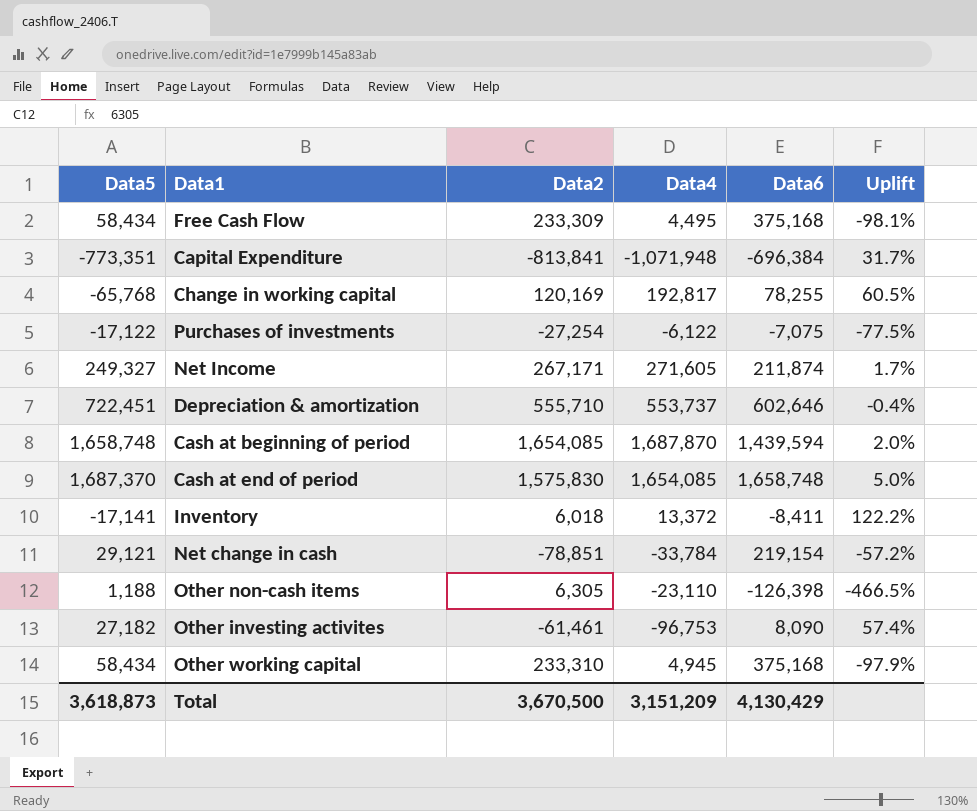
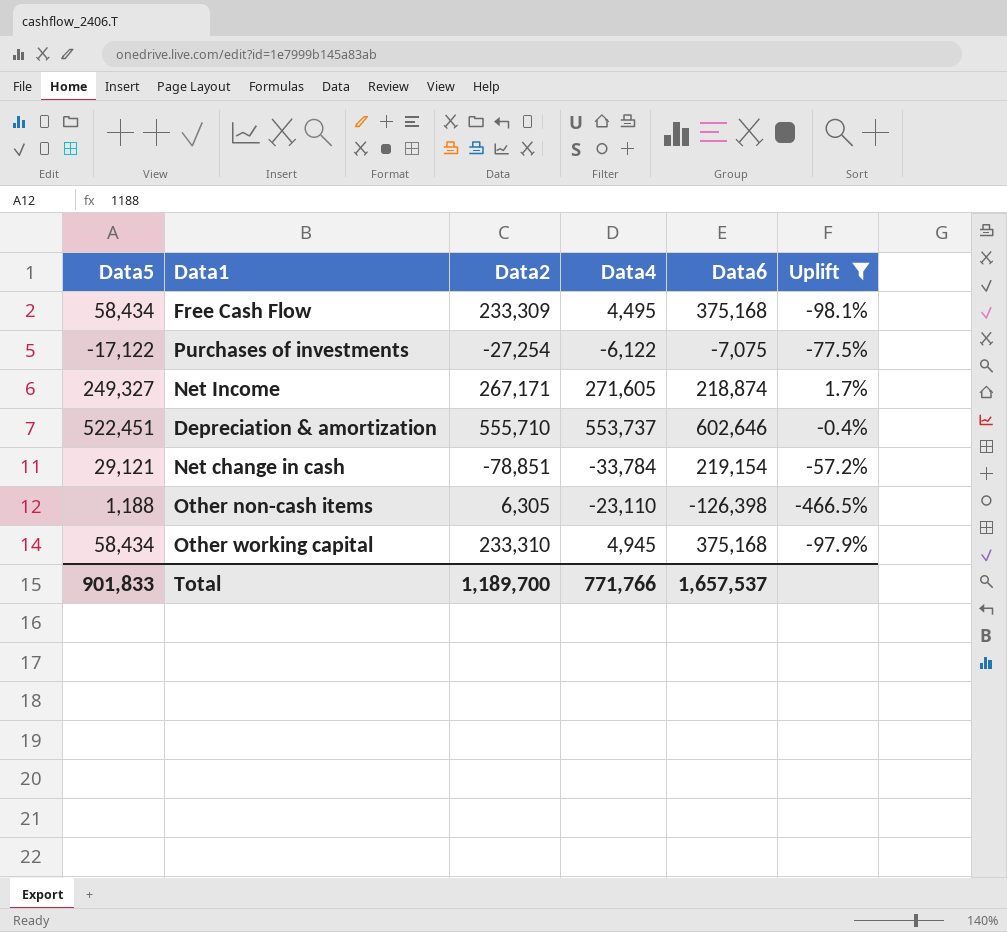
filter: none -> Uplift <= 1.7%
Net Income | Data6: 211,874 -> 218,874
Depreciation & amortization | Data5: 722,451 -> 522,451
Total | Data5: 3,618,873 -> 901,833
Total | Data2: 3,670,500 -> 1,189,700
Total | Data4: 3,151,209 -> 771,766
Total | Data6: 4,130,429 -> 1,657,537

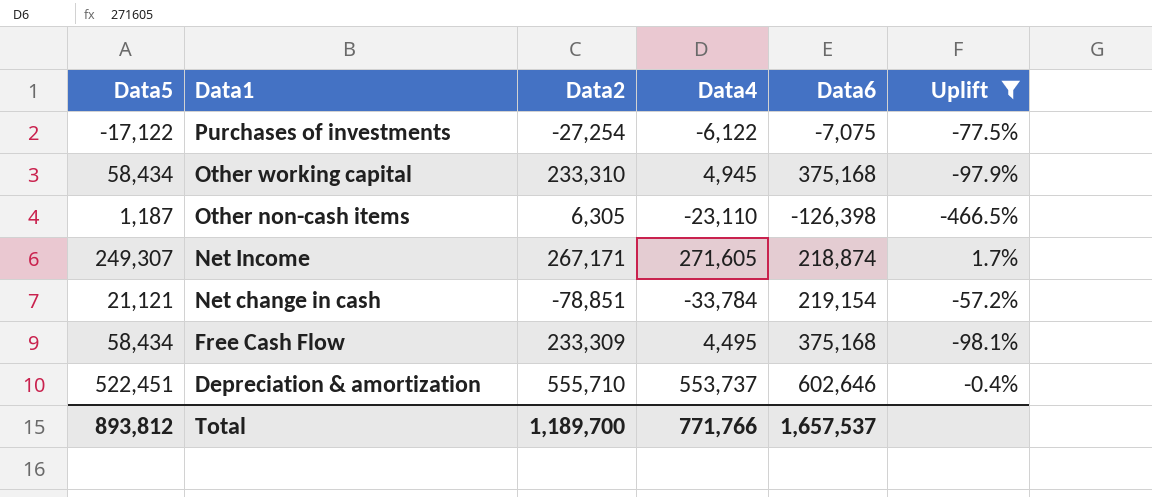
row order: none -> Data1 descending
Other non-cash items | Data5: 1,188 -> 1,187
Net Income | Data5: 249,327 -> 249,307
Net change in cash | Data5: 29,121 -> 21,121
Total | Data5: 901,833 -> 893,812

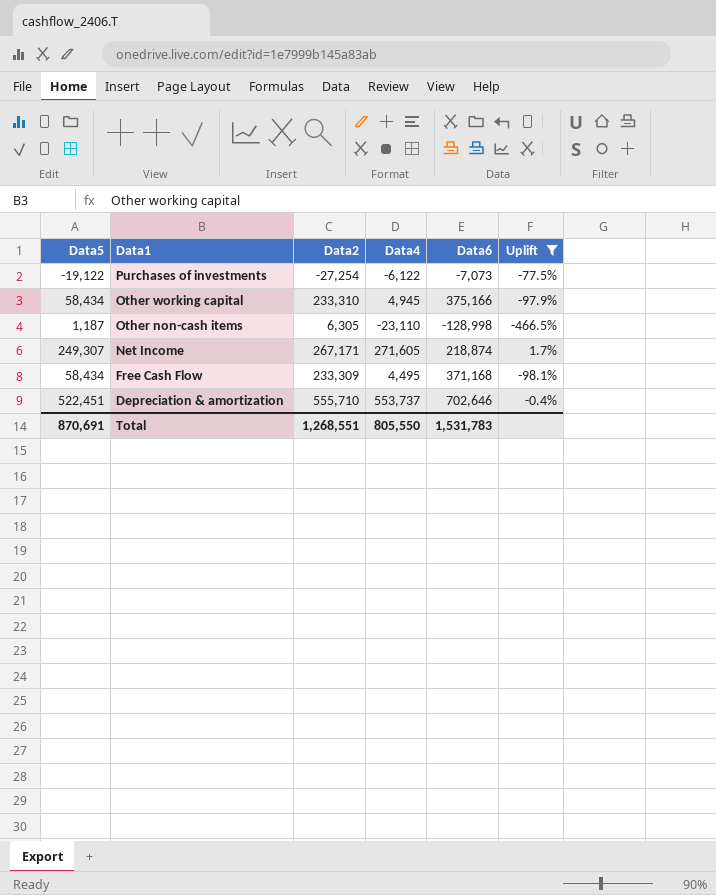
row Net change in cash: 21,121 | -78,851 | -33,784 | 219,154 | -57.2% -> none
Purchases of investments | Data5: -17,122 -> -19,122
Purchases of investments | Data6: -7,075 -> -7,073
Other working capital | Data6: 375,168 -> 375,166
Other non-cash items | Data6: -126,398 -> -128,998
Free Cash Flow | Data6: 375,168 -> 371,168
Depreciation & amortization | Data6: 602,646 -> 702,646
Total | Data5: 893,812 -> 870,691
Total | Data2: 1,189,700 -> 1,268,551
Total | Data4: 771,766 -> 805,550
Total | Data6: 1,657,537 -> 1,531,783

